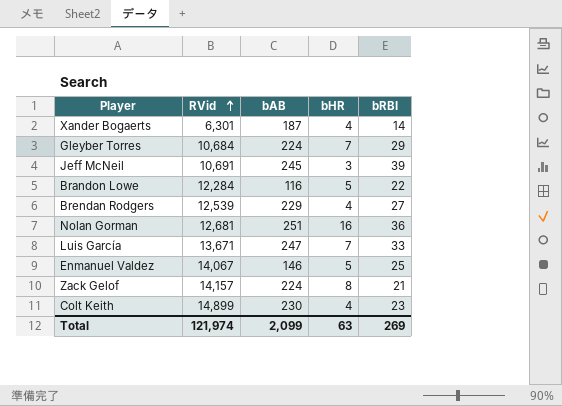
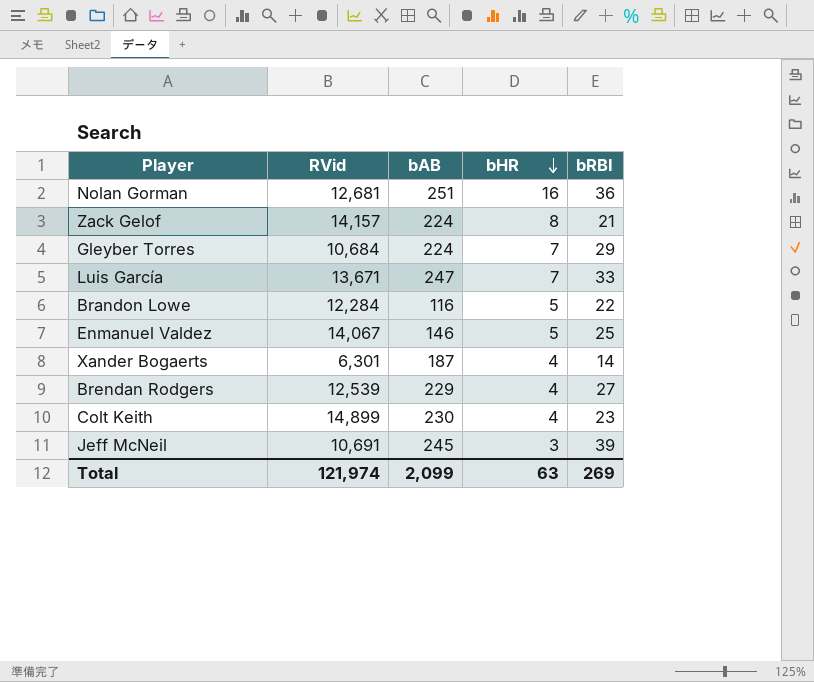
row order: RVid ascending -> bHR descending

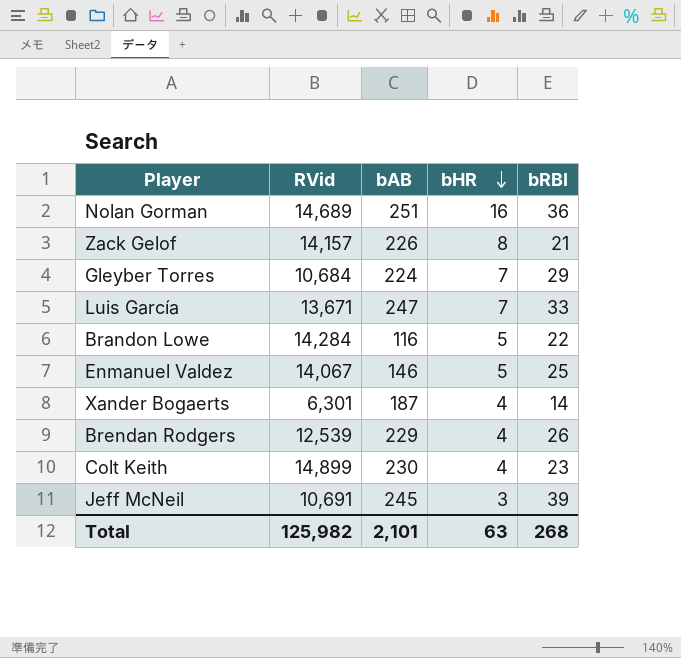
Nolan Gorman | RVid: 12,681 -> 14,689
Zack Gelof | bAB: 224 -> 226
Brandon Lowe | RVid: 12,284 -> 14,284
Brendan Rodgers | bRBI: 27 -> 26
Total | RVid: 121,974 -> 125,982
Total | bAB: 2,099 -> 2,101
Total | bRBI: 269 -> 268

